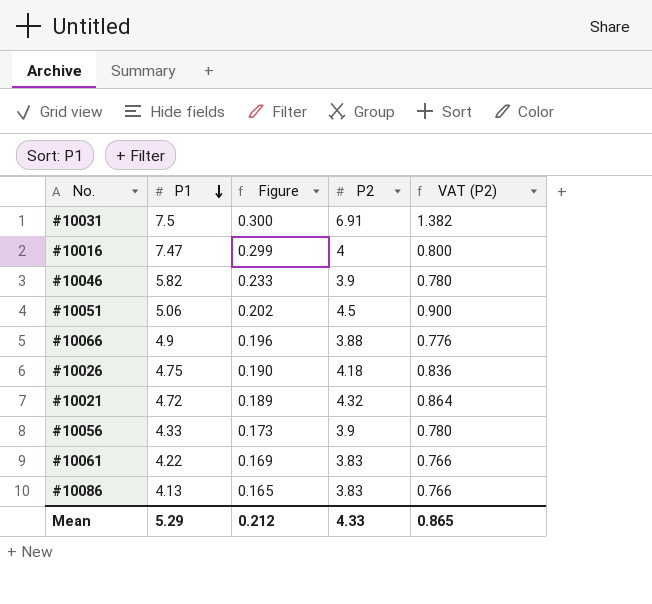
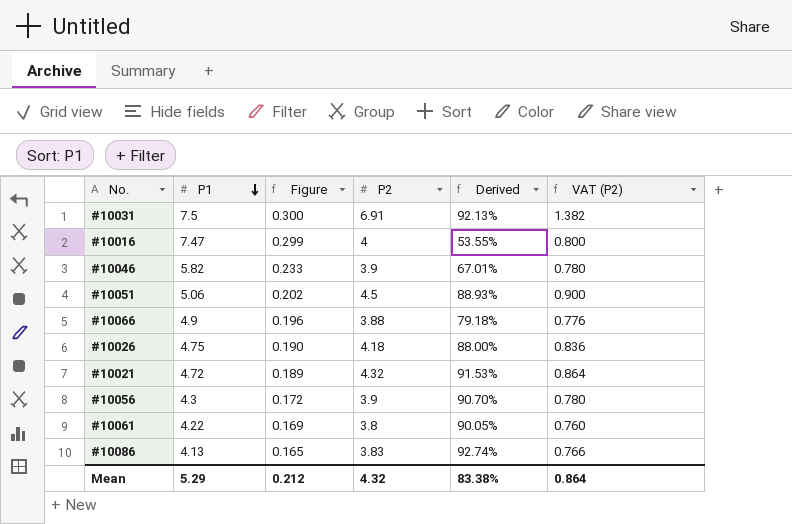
column Derived | formula: none -> [P2] / [P1]
#10056 | P1: 4.33 -> 4.3
#10056 | Figure: 0.173 -> 0.172
#10061 | P2: 3.83 -> 3.8
#10061 | VAT (P2): 0.766 -> 0.760
Mean | P2: 4.33 -> 4.32
Mean | VAT (P2): 0.865 -> 0.864

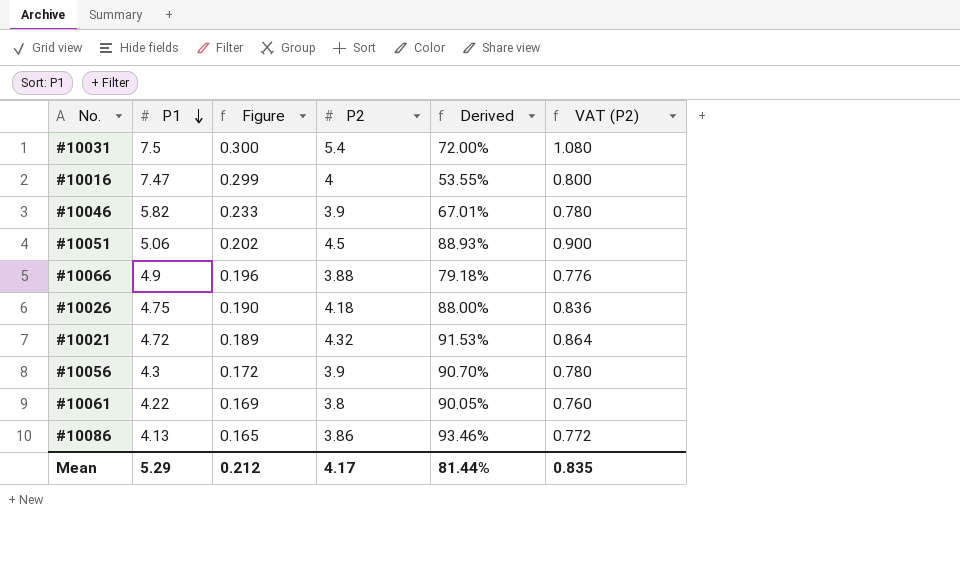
#10031 | P2: 6.91 -> 5.4
#10031 | Derived: 92.13% -> 72.00%
#10031 | VAT (P2): 1.382 -> 1.080
#10086 | P2: 3.83 -> 3.86
#10086 | Derived: 92.74% -> 93.46%
#10086 | VAT (P2): 0.766 -> 0.772
Mean | P2: 4.32 -> 4.17
Mean | Derived: 83.38% -> 81.44%
Mean | VAT (P2): 0.864 -> 0.835

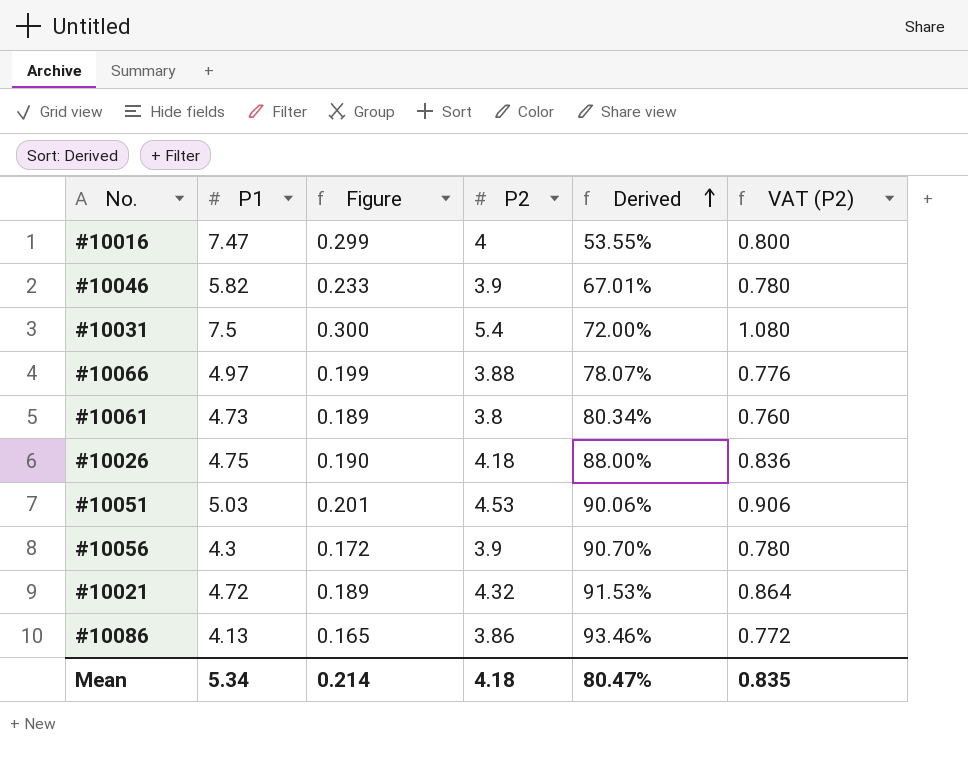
row order: P1 descending -> Derived ascending
#10066 | P1: 4.9 -> 4.97
#10066 | Figure: 0.196 -> 0.199
#10066 | Derived: 79.18% -> 78.07%
#10061 | P1: 4.22 -> 4.73
#10061 | Figure: 0.169 -> 0.189
#10061 | Derived: 90.05% -> 80.34%
#10051 | P1: 5.06 -> 5.03
#10051 | Figure: 0.202 -> 0.201
#10051 | P2: 4.5 -> 4.53
#10051 | Derived: 88.93% -> 90.06%
#10051 | VAT (P2): 0.900 -> 0.906
Mean | P1: 5.29 -> 5.34
Mean | Figure: 0.212 -> 0.214
Mean | P2: 4.17 -> 4.18
Mean | Derived: 81.44% -> 80.47%

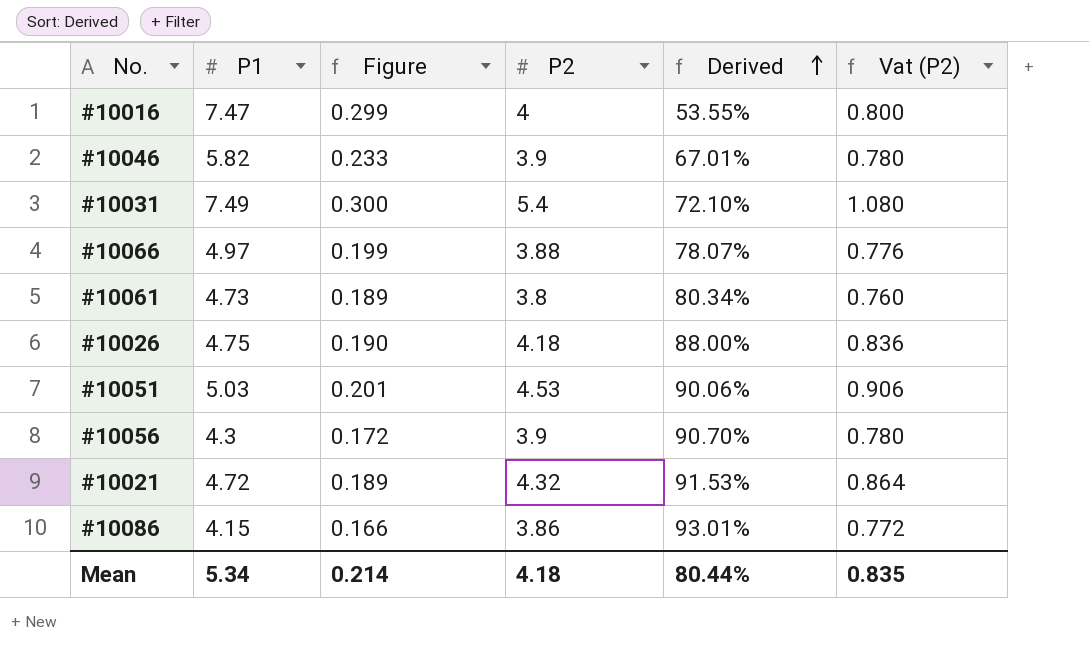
column name: VAT (P2) -> Vat (P2)
#10031 | P1: 7.5 -> 7.49
#10031 | Derived: 72.00% -> 72.10%
#10086 | P1: 4.13 -> 4.15
#10086 | Figure: 0.165 -> 0.166
#10086 | Derived: 93.46% -> 93.01%
Mean | Derived: 80.47% -> 80.44%

